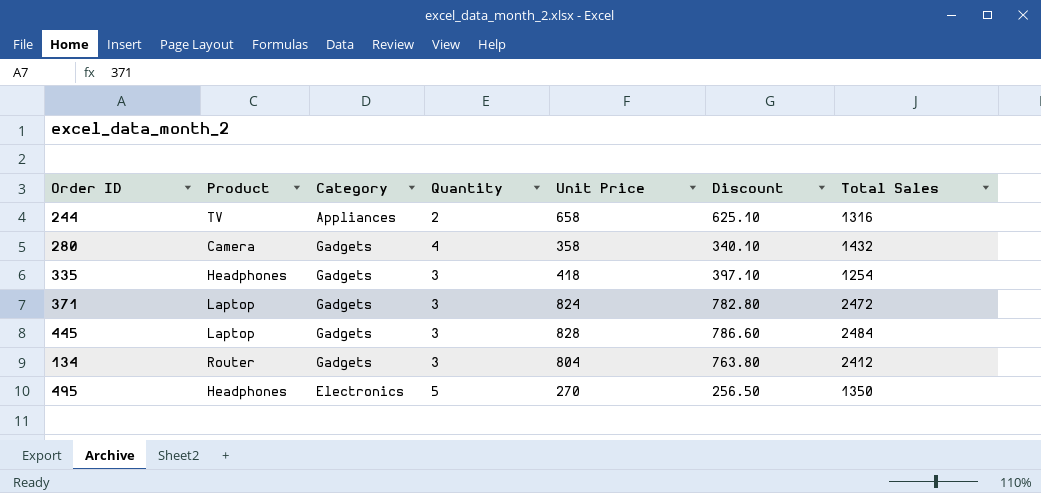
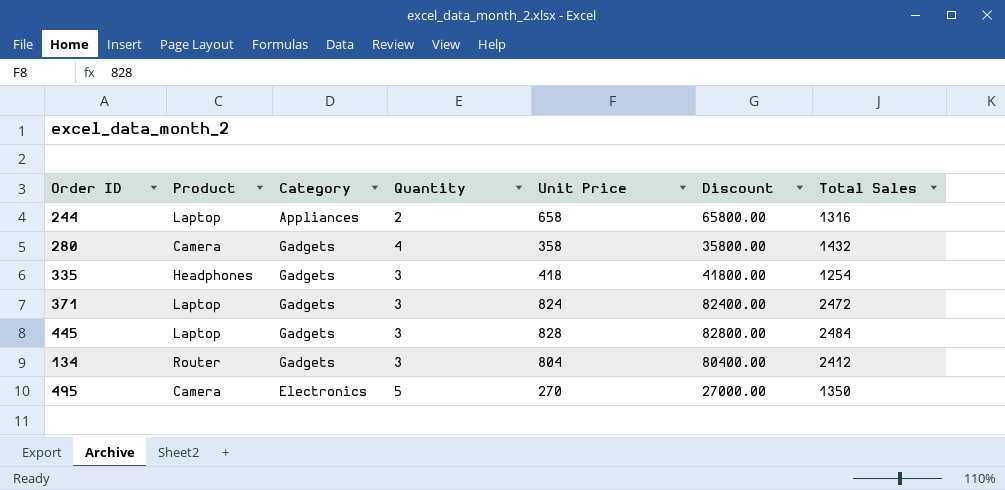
column Discount | formula: [Unit Price] * 0.95 -> [Unit Price] * 100
244 | Product: TV -> Laptop
495 | Product: Headphones -> Camera

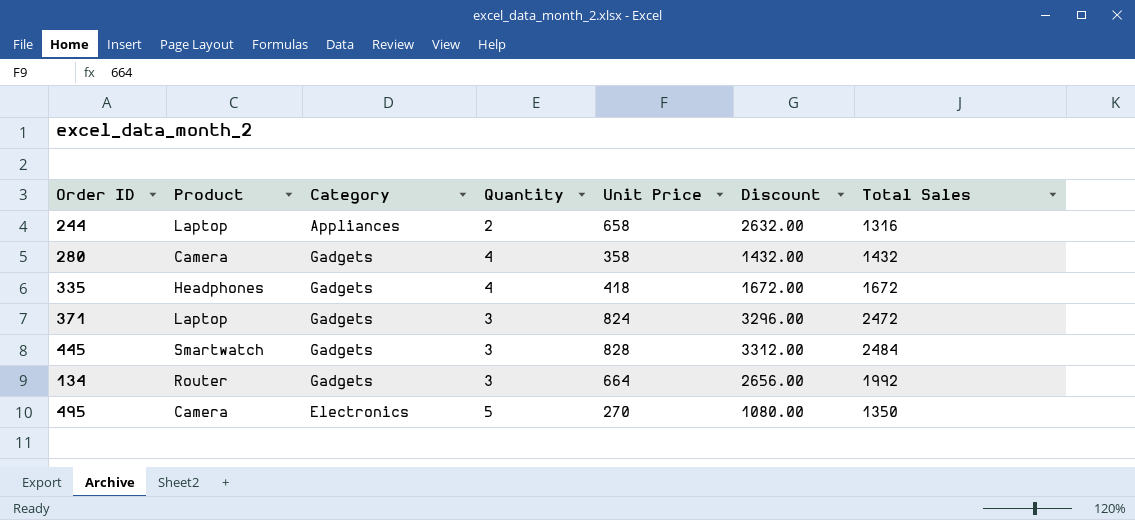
column Discount | formula: [Unit Price] * 100 -> [Unit Price] * 4
335 | Quantity: 3 -> 4
335 | Total Sales: 1254 -> 1672
445 | Product: Laptop -> Smartwatch
134 | Unit Price: 804 -> 664
134 | Total Sales: 2412 -> 1992

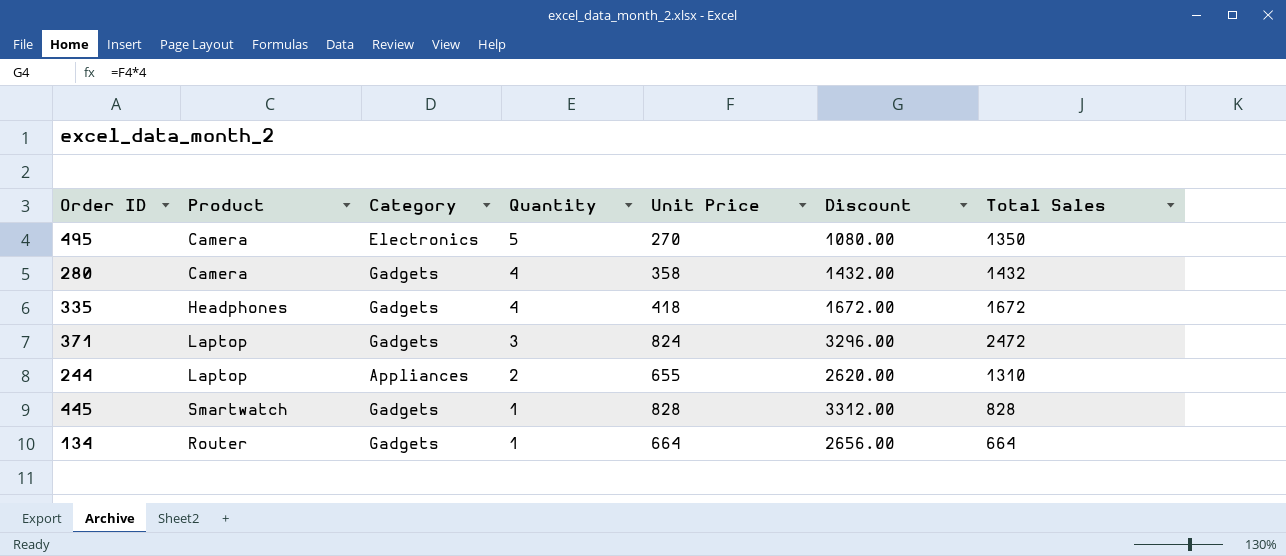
row order: none -> Quantity descending
244 | Unit Price: 658 -> 655
244 | Discount: 2632.00 -> 2620.00
244 | Total Sales: 1316 -> 1310
445 | Quantity: 3 -> 1
445 | Total Sales: 2484 -> 828
134 | Quantity: 3 -> 1
134 | Total Sales: 1992 -> 664

